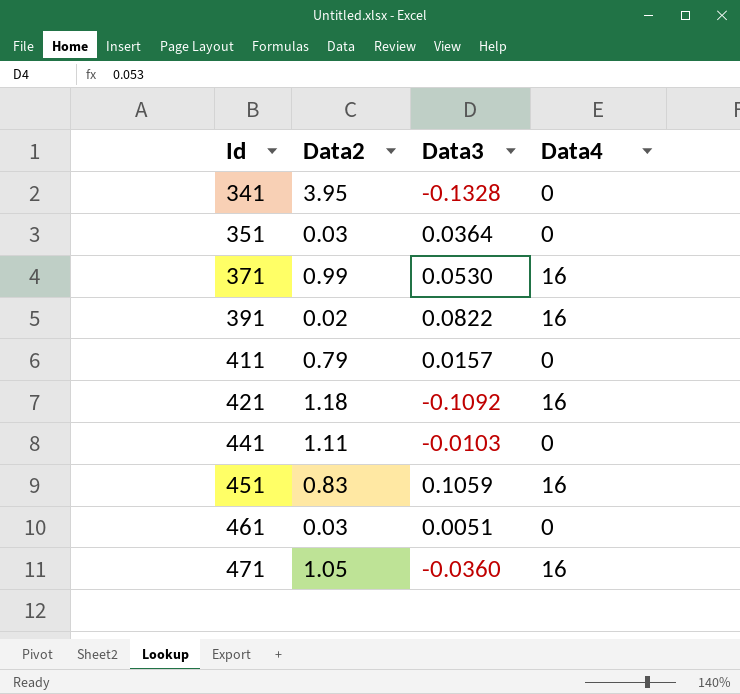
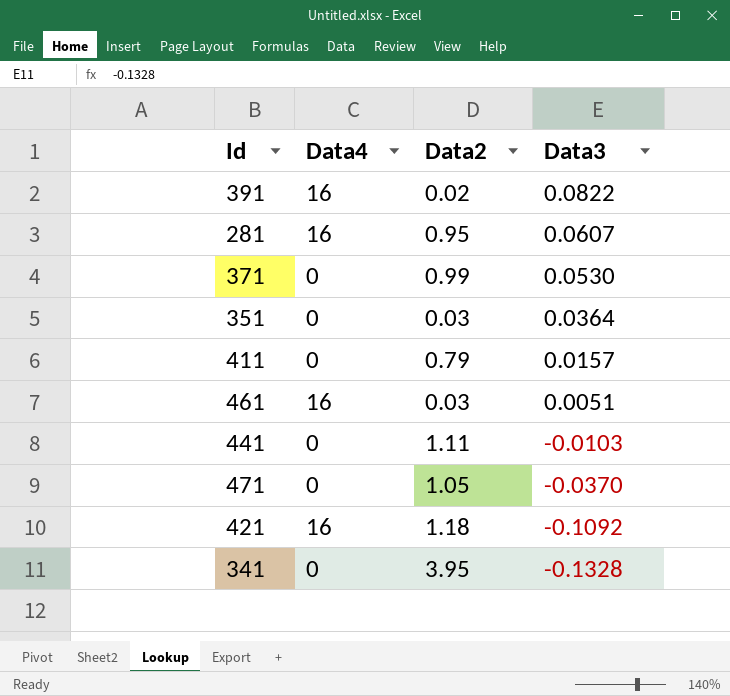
row order: Id ascending -> Data3 descending
column Data4 | position: 4 -> 2
row 451: 0.83 | 0.1059 | 16 -> none
row 281: none -> 16 | 0.95 | 0.0607
371 | Data4: 16 -> 0
461 | Data4: 0 -> 16
471 | Data4: 16 -> 0
471 | Data3: -0.0360 -> -0.0370

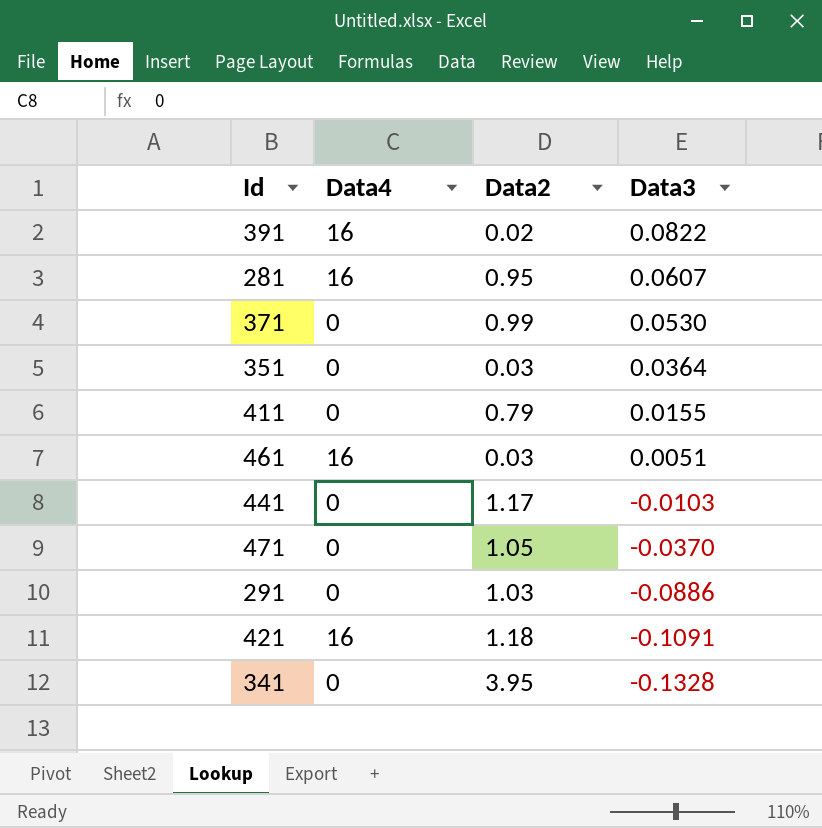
411 | Data3: 0.0157 -> 0.0155
441 | Data2: 1.11 -> 1.17
row 291: none -> 0 | 1.03 | -0.0886
421 | Data3: -0.1092 -> -0.1091

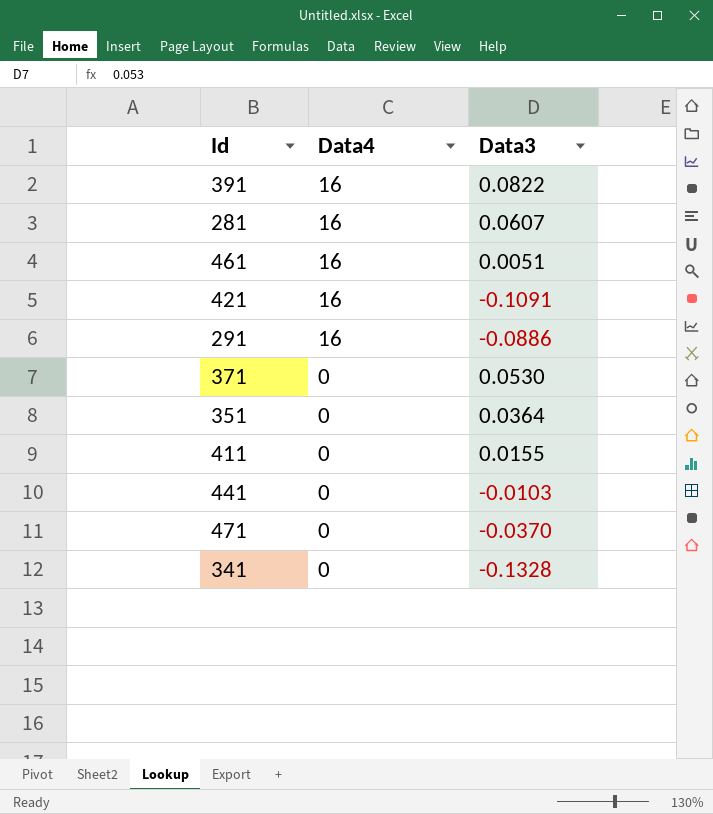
row order: Data3 descending -> Data4 descending
column Data2 | position: 3 -> none
291 | Data4: 0 -> 16

